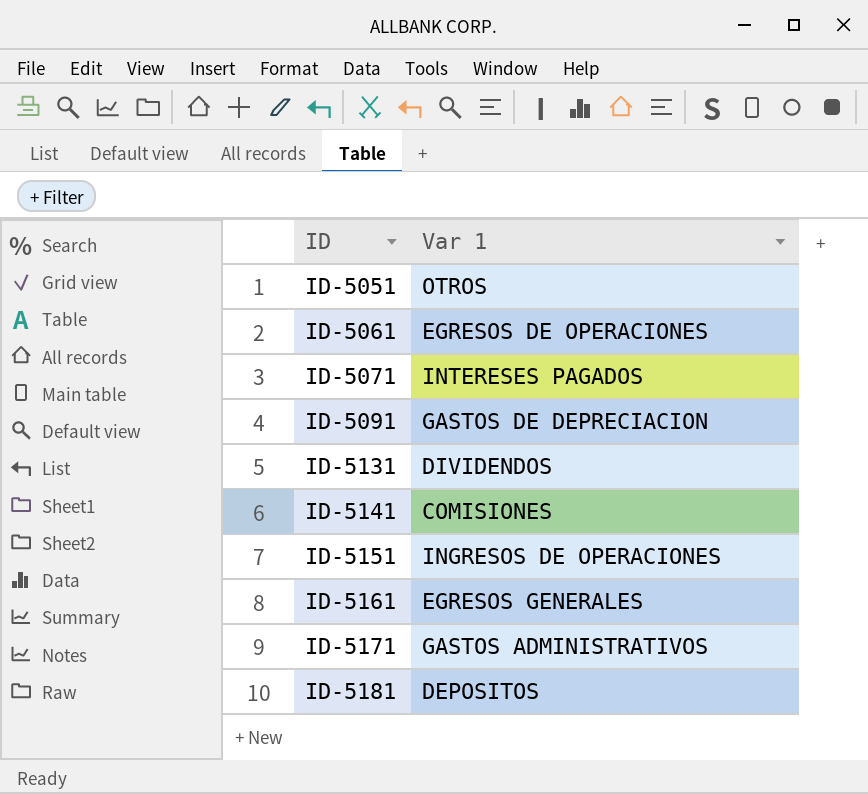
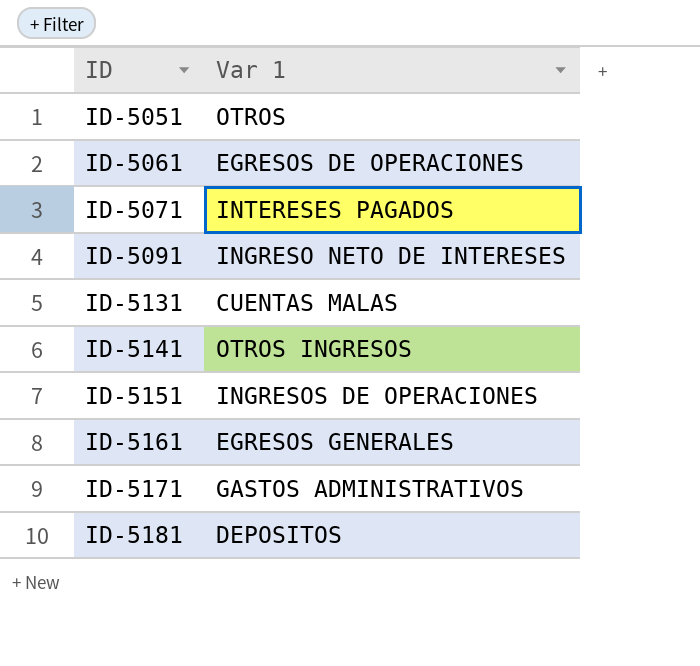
ID-5091 | Var 1: GASTOS DE DEPRECIACION -> INGRESO NETO DE INTERESES
ID-5131 | Var 1: DIVIDENDOS -> CUENTAS MALAS
ID-5141 | Var 1: COMISIONES -> OTROS INGRESOS

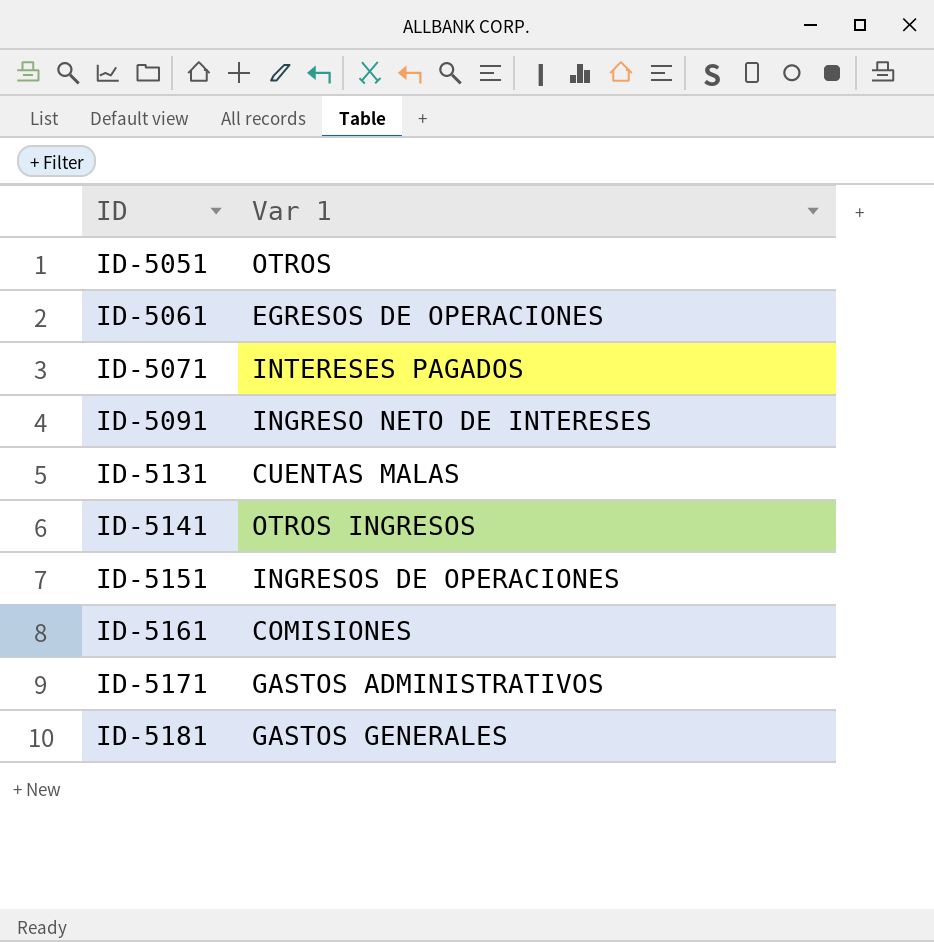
ID-5161 | Var 1: EGRESOS GENERALES -> COMISIONES
ID-5181 | Var 1: DEPOSITOS -> GASTOS GENERALES

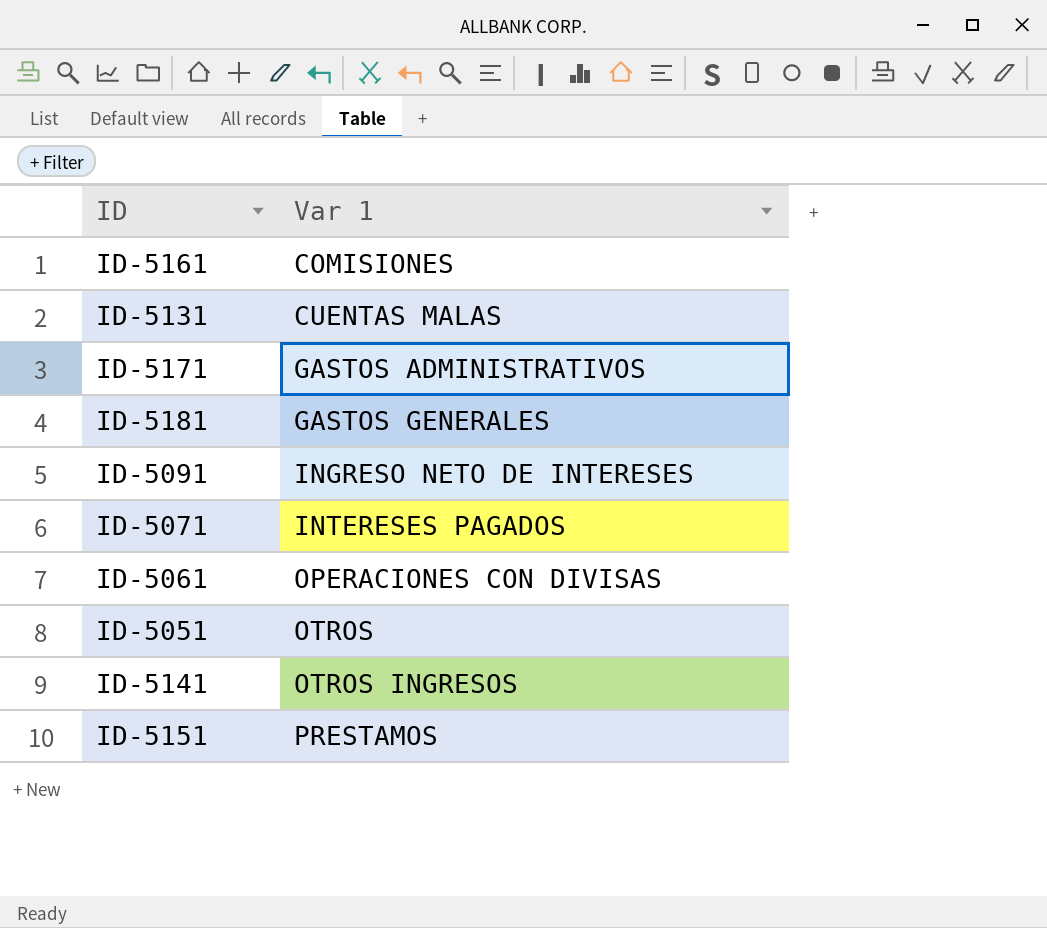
row order: ID ascending -> Var 1 ascending
ID-5061 | Var 1: EGRESOS DE OPERACIONES -> OPERACIONES CON DIVISAS
ID-5151 | Var 1: INGRESOS DE OPERACIONES -> PRESTAMOS

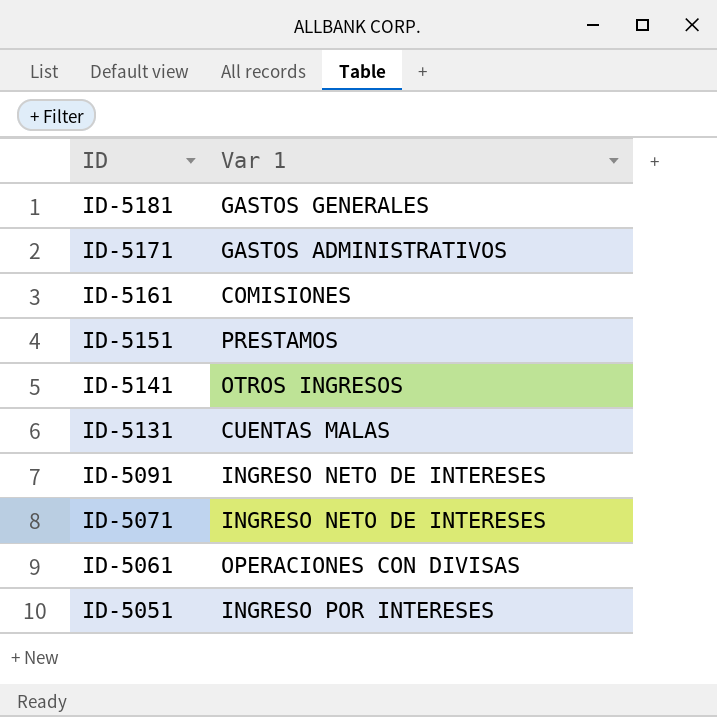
row order: Var 1 ascending -> ID descending
ID-5071 | Var 1: INTERESES PAGADOS -> INGRESO NETO DE INTERESES
ID-5051 | Var 1: OTROS -> INGRESO POR INTERESES

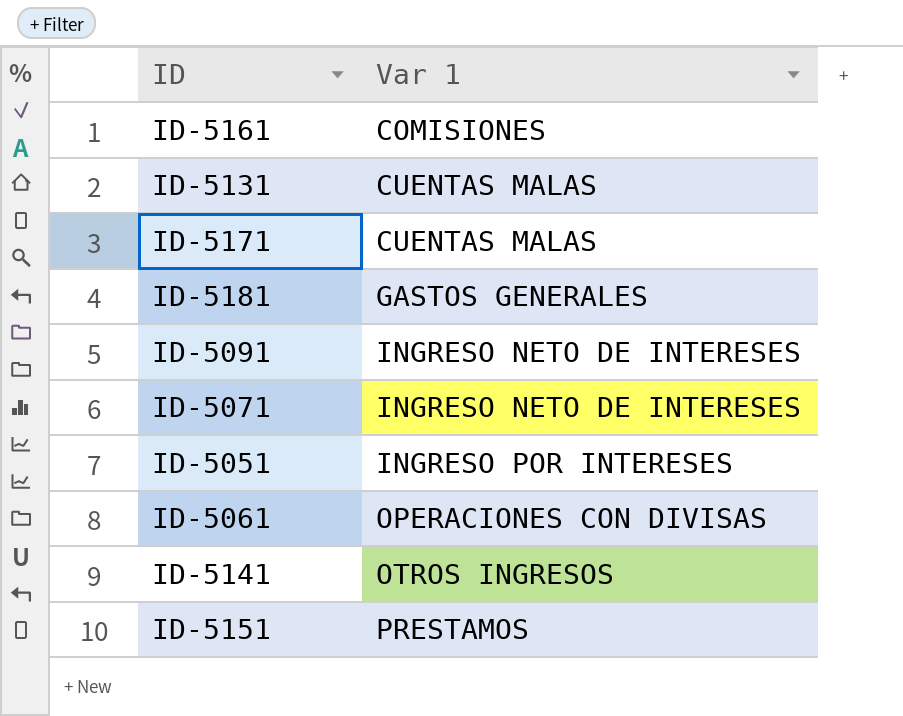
row order: ID descending -> Var 1 ascending
ID-5171 | Var 1: GASTOS ADMINISTRATIVOS -> CUENTAS MALAS

